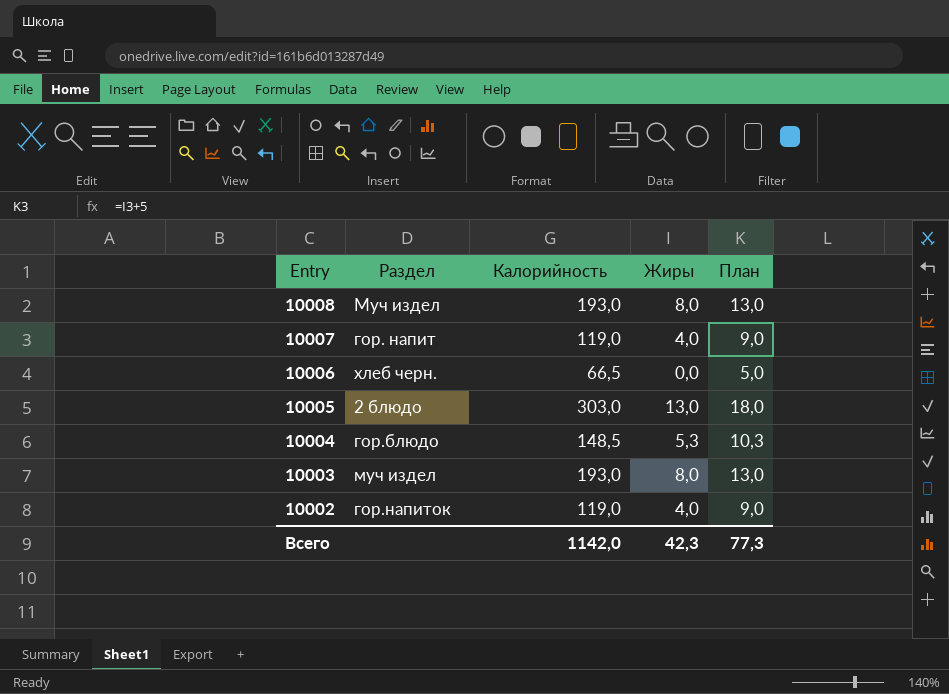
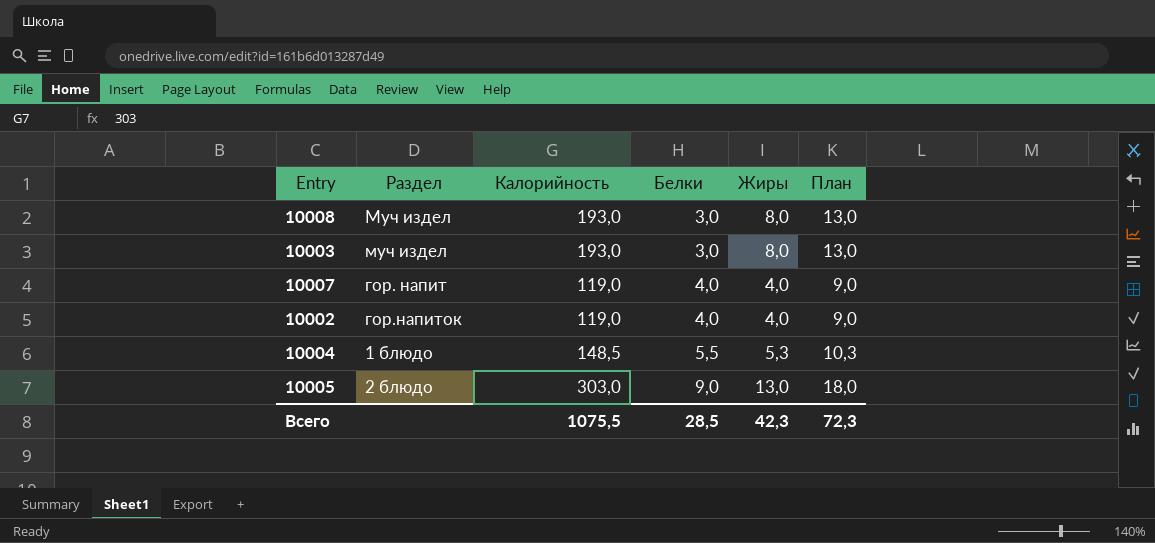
row order: Entry descending -> Белки ascending
column Белки | position: none -> 4
row 10006: хлеб черн. | 66,5 | 0,0 | 5,0 -> none
10004 | Раздел: гор.блюдо -> 1 блюдо
Всего | Калорийность: 1142,0 -> 1075,5
Всего | План: 77,3 -> 72,3

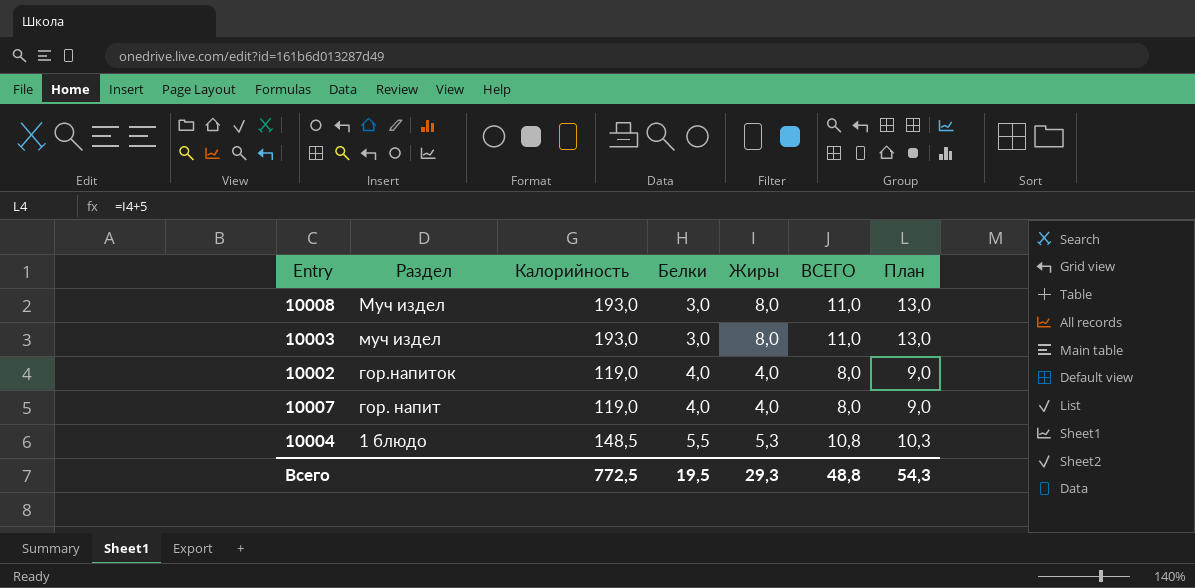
row order: Белки ascending -> Раздел descending
column ВСЕГО | formula: none -> [Белки] + [Жиры]
row 10005: 2 блюдо | 303,0 | 9,0 | 13,0 | 18,0 -> none
Всего | Калорийность: 1075,5 -> 772,5
Всего | Белки: 28,5 -> 19,5
Всего | Жиры: 42,3 -> 29,3
Всего | План: 72,3 -> 54,3

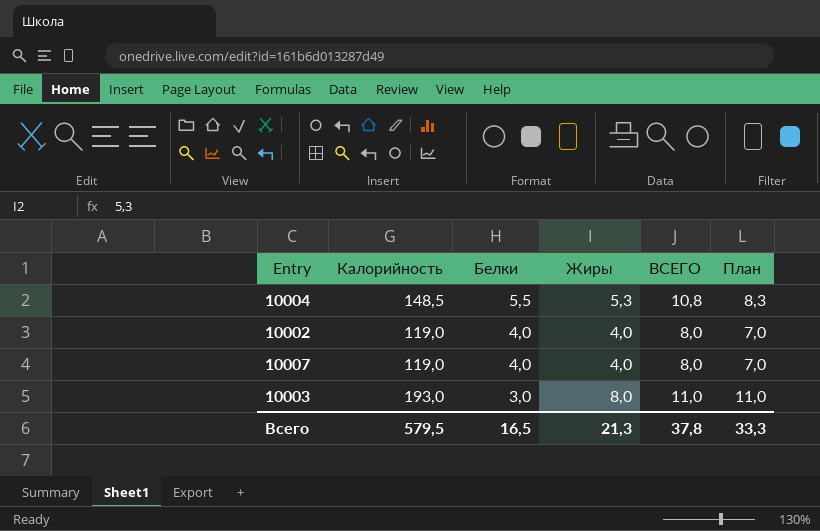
row order: Раздел descending -> Белки descending
column Раздел | position: 2 -> none
column План | formula: [Жиры] + 5 -> [Жиры] + 3
row 10008: Муч издел | 193,0 | 3,0 | 8,0 | 11,0 | 13,0 -> none
Всего | Калорийность: 772,5 -> 579,5
Всего | Белки: 19,5 -> 16,5
Всего | Жиры: 29,3 -> 21,3
Всего | ВСЕГО: 48,8 -> 37,8
Всего | План: 54,3 -> 33,3

